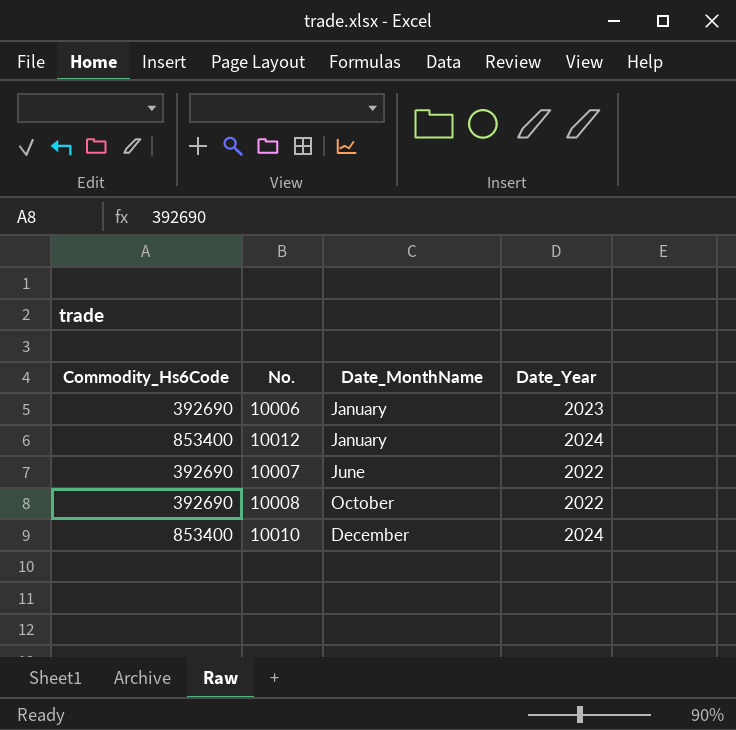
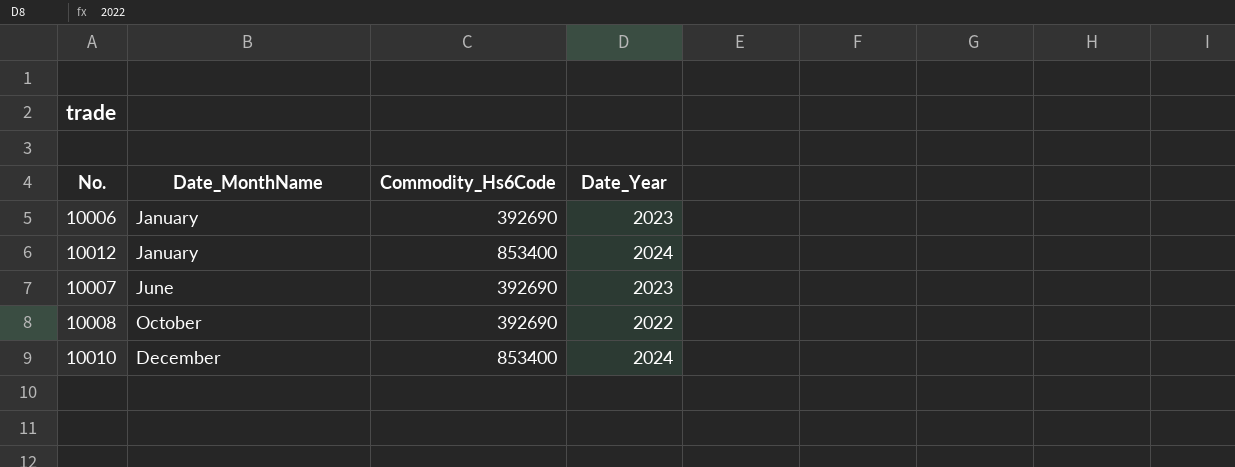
column Commodity_Hs6Code | position: 1 -> 3
10007 | Date_Year: 2022 -> 2023

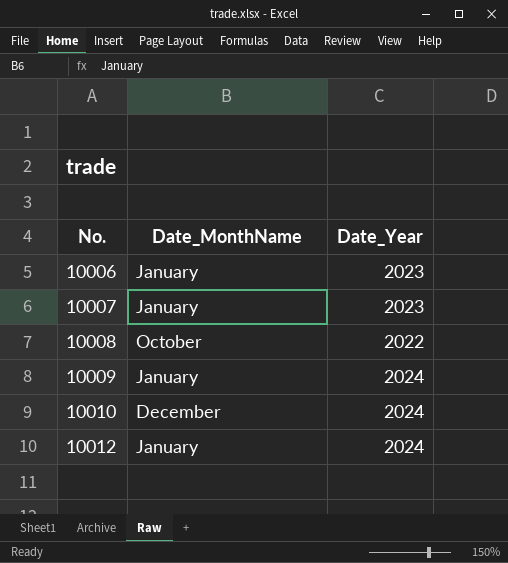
row order: Date_MonthName ascending -> No. ascending
column Commodity_Hs6Code | position: 3 -> none
10007 | Date_MonthName: June -> January
row 10009: none -> January | 2024

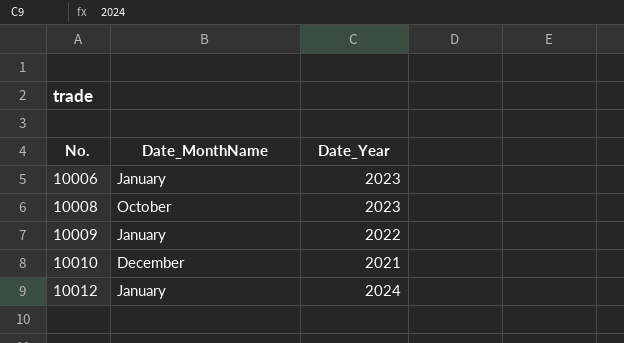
row 10007: January | 2023 -> none
10008 | Date_Year: 2022 -> 2023
10009 | Date_Year: 2024 -> 2022
10010 | Date_Year: 2024 -> 2021

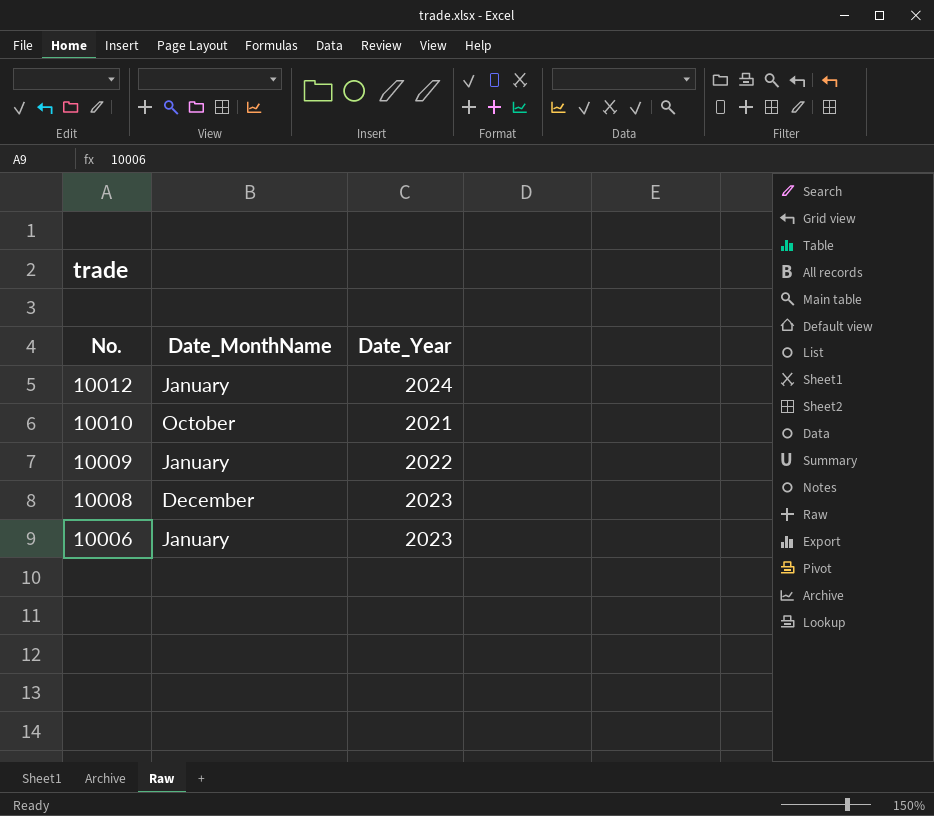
row order: No. ascending -> No. descending
10010 | Date_MonthName: December -> October
10008 | Date_MonthName: October -> December

